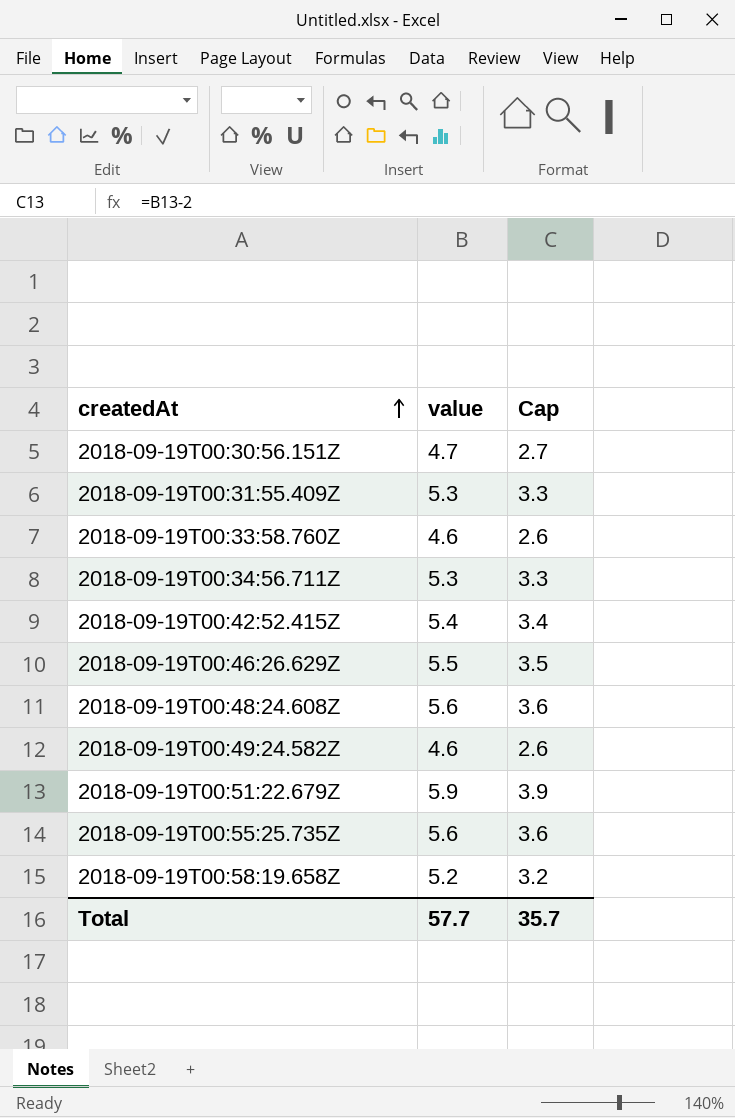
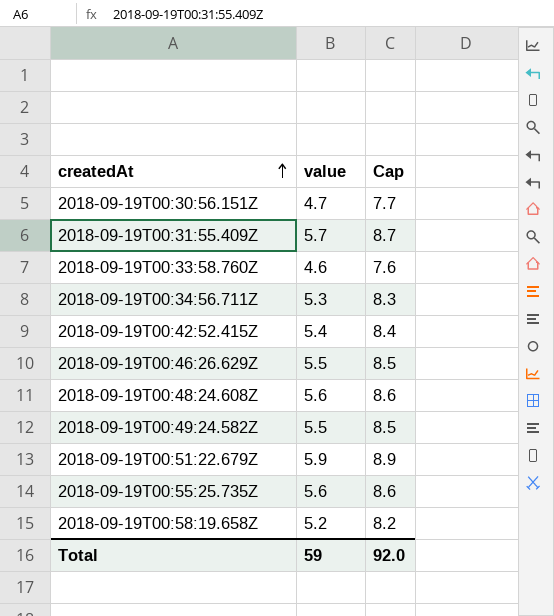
column Cap | formula: [value] - 2 -> [value] + 3
2018-09-19T00:31:55.409Z | value: 5.3 -> 5.7
2018-09-19T00:49:24.582Z | value: 4.6 -> 5.5
Total | value: 57.7 -> 59
Total | Cap: 35.7 -> 92.0

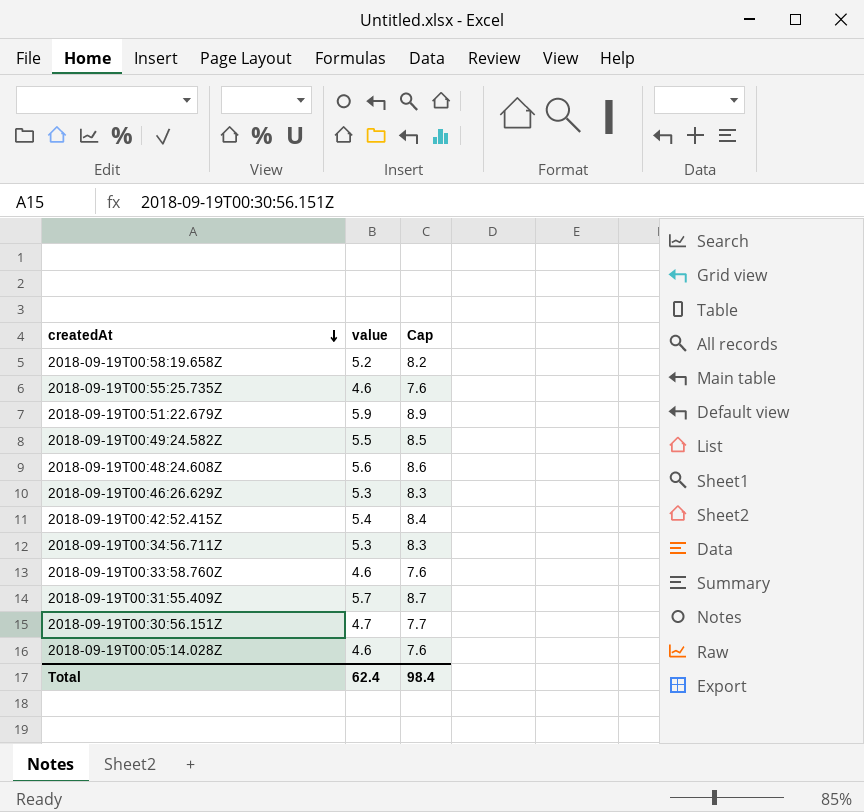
row order: createdAt ascending -> createdAt descending
2018-09-19T00:55:25.735Z | value: 5.6 -> 4.6
2018-09-19T00:55:25.735Z | Cap: 8.6 -> 7.6
2018-09-19T00:46:26.629Z | value: 5.5 -> 5.3
2018-09-19T00:46:26.629Z | Cap: 8.5 -> 8.3
row 2018-09-19T00:05:14.028Z: none -> 4.6 | 7.6
Total | value: 59 -> 62.4
Total | Cap: 92.0 -> 98.4

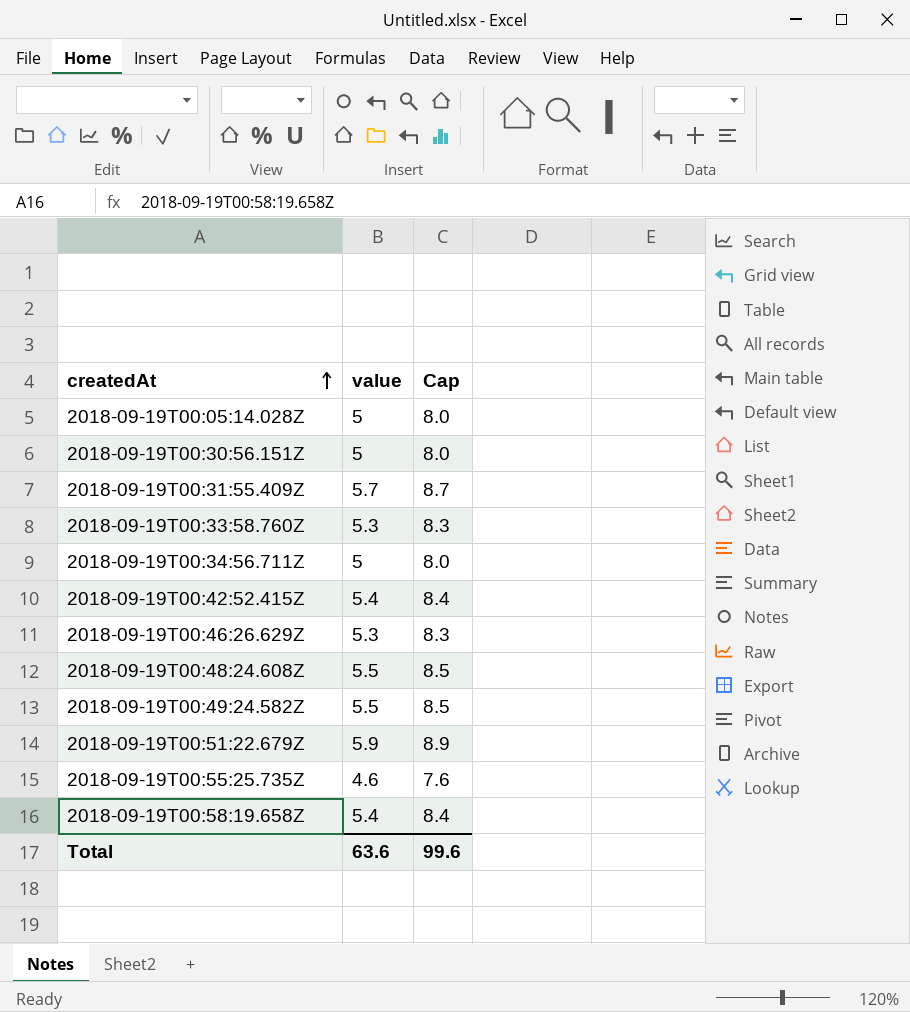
row order: createdAt descending -> createdAt ascending
2018-09-19T00:05:14.028Z | value: 4.6 -> 5
2018-09-19T00:05:14.028Z | Cap: 7.6 -> 8.0
2018-09-19T00:30:56.151Z | value: 4.7 -> 5
2018-09-19T00:30:56.151Z | Cap: 7.7 -> 8.0
2018-09-19T00:33:58.760Z | value: 4.6 -> 5.3
2018-09-19T00:33:58.760Z | Cap: 7.6 -> 8.3
2018-09-19T00:34:56.711Z | value: 5.3 -> 5
2018-09-19T00:34:56.711Z | Cap: 8.3 -> 8.0
2018-09-19T00:48:24.608Z | value: 5.6 -> 5.5
2018-09-19T00:48:24.608Z | Cap: 8.6 -> 8.5
2018-09-19T00:58:19.658Z | value: 5.2 -> 5.4
2018-09-19T00:58:19.658Z | Cap: 8.2 -> 8.4
Total | value: 62.4 -> 63.6
Total | Cap: 98.4 -> 99.6

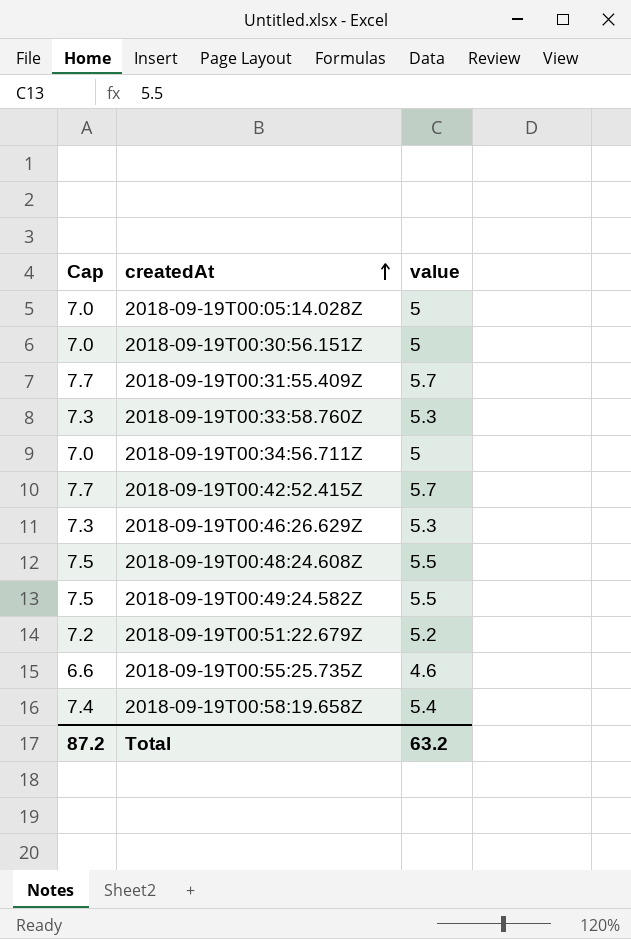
column Cap | formula: [value] + 3 -> [value] + 2
column Cap | position: 3 -> 1
2018-09-19T00:42:52.415Z | value: 5.4 -> 5.7
2018-09-19T00:51:22.679Z | value: 5.9 -> 5.2
Total | Cap: 99.6 -> 87.2
Total | value: 63.6 -> 63.2

